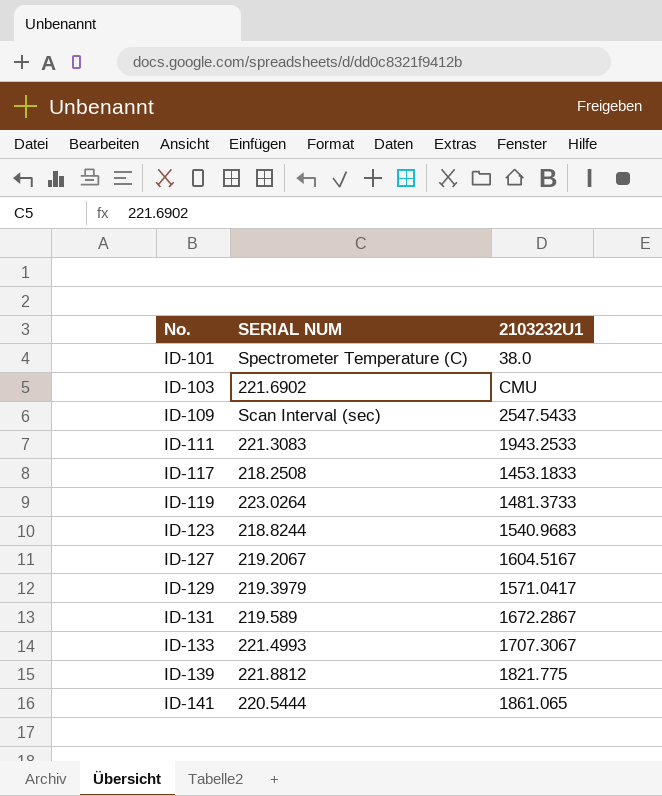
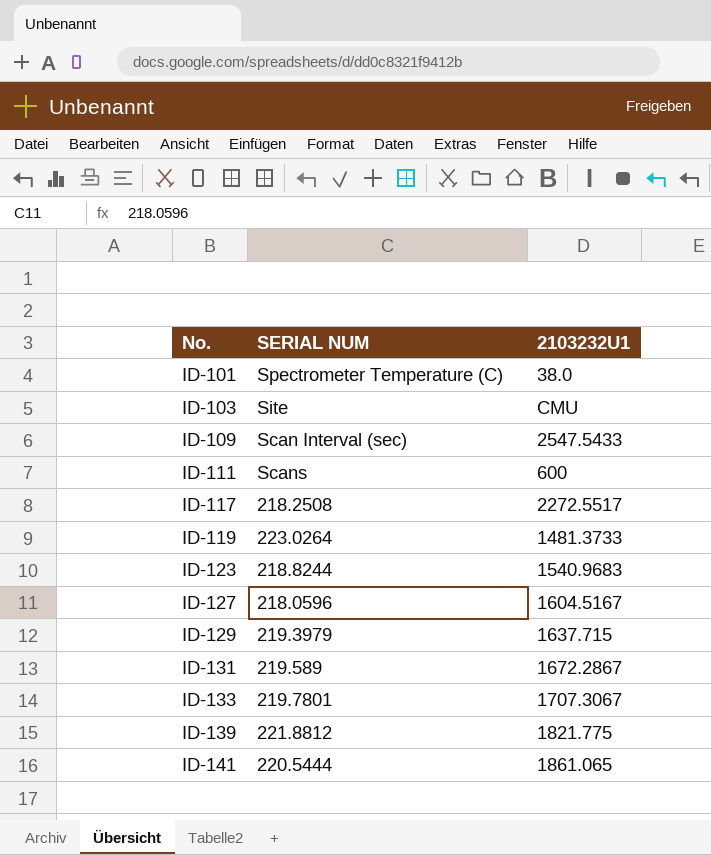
ID-103 | SERIAL NUM: 221.6902 -> Site
ID-111 | SERIAL NUM: 221.3083 -> Scans
ID-111 | 2103232U1: 1943.2533 -> 600
ID-117 | 2103232U1: 1453.1833 -> 2272.5517
ID-127 | SERIAL NUM: 219.2067 -> 218.0596
ID-129 | 2103232U1: 1571.0417 -> 1637.715
ID-133 | SERIAL NUM: 221.4993 -> 219.7801

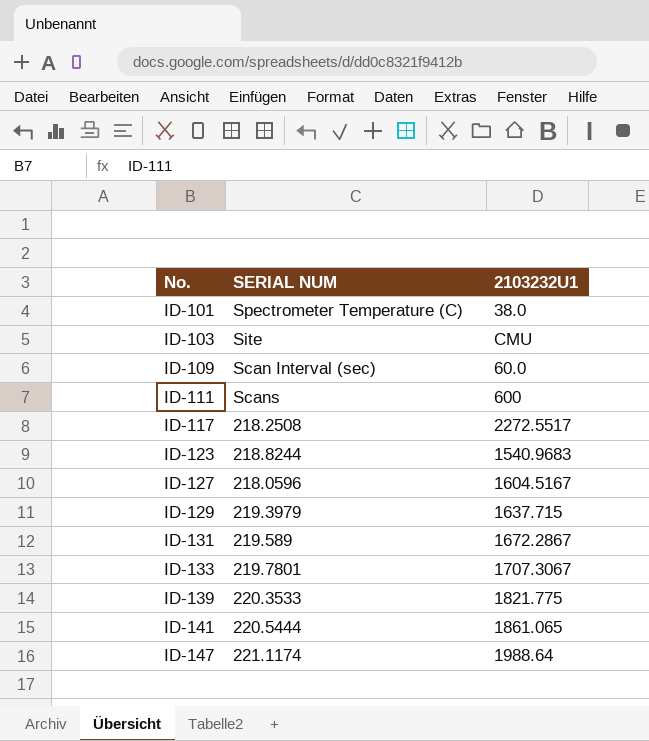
row ID-119: 223.0264 | 1481.3733 -> none
ID-109 | 2103232U1: 2547.5433 -> 60.0
ID-139 | SERIAL NUM: 221.8812 -> 220.3533
row ID-147: none -> 221.1174 | 1988.64

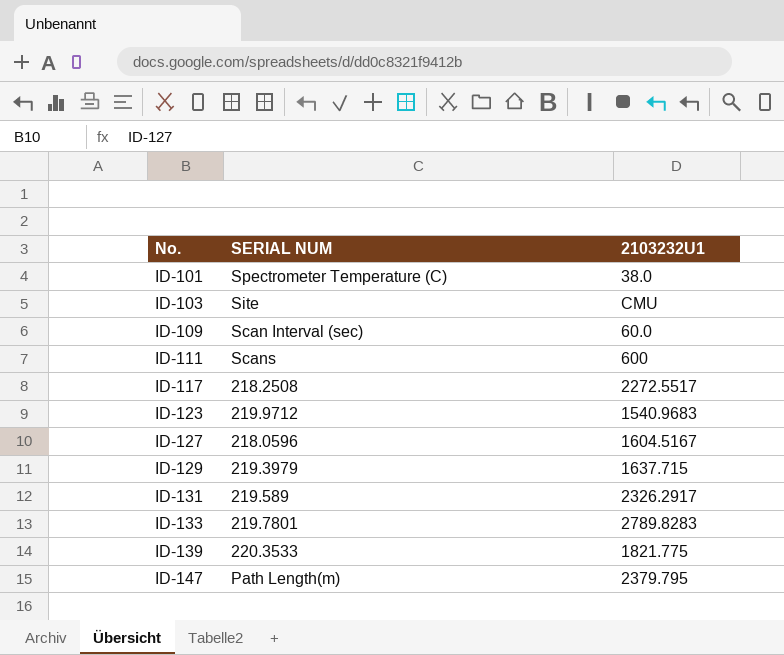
row ID-141: 220.5444 | 1861.065 -> none
ID-123 | SERIAL NUM: 218.8244 -> 219.9712
ID-131 | 2103232U1: 1672.2867 -> 2326.2917
ID-133 | 2103232U1: 1707.3067 -> 2789.8283
ID-147 | SERIAL NUM: 221.1174 -> Path Length(m)
ID-147 | 2103232U1: 1988.64 -> 2379.795

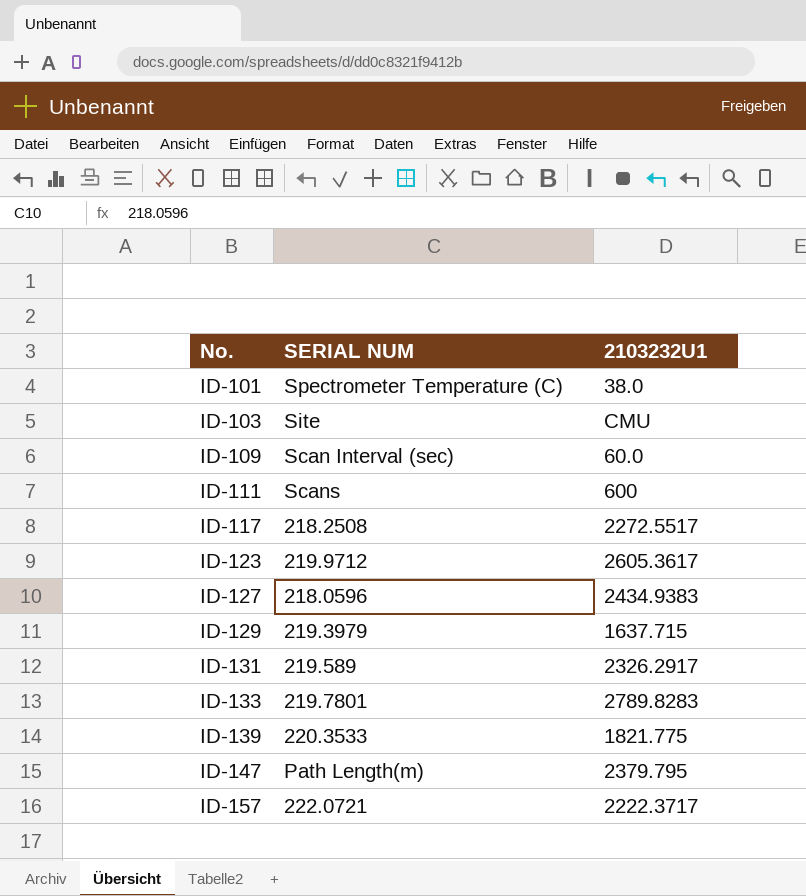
ID-123 | 2103232U1: 1540.9683 -> 2605.3617
ID-127 | 2103232U1: 1604.5167 -> 2434.9383
row ID-157: none -> 222.0721 | 2222.3717

